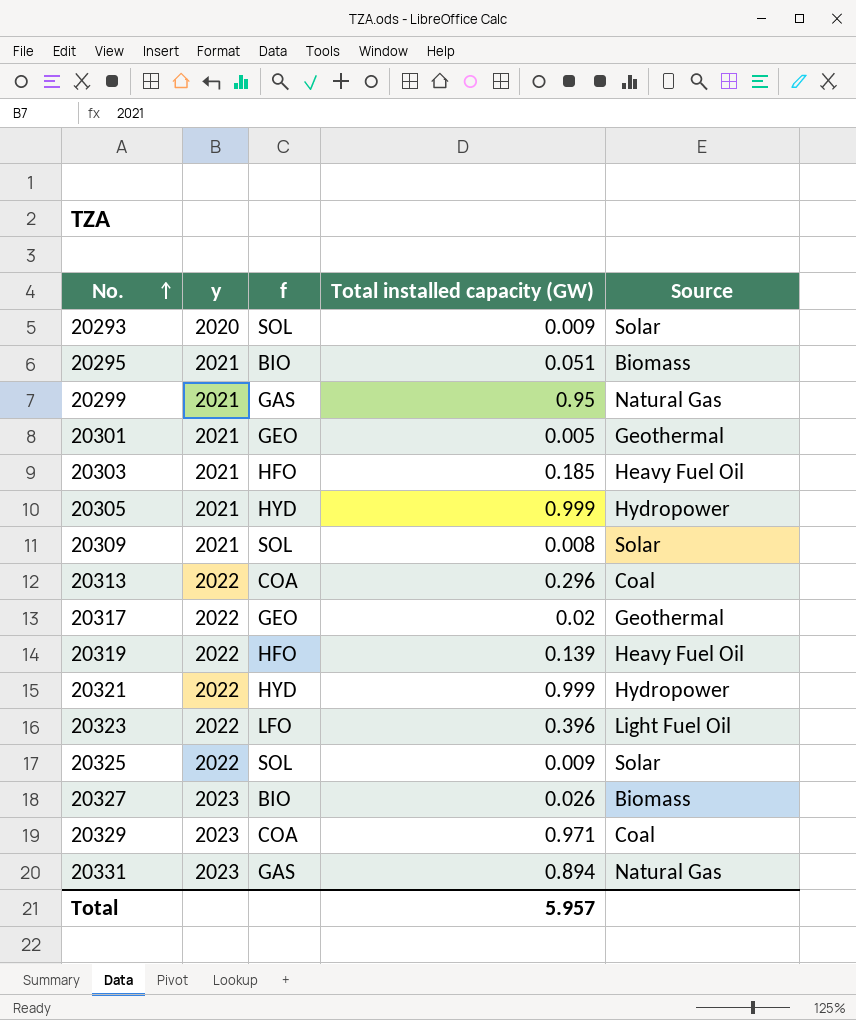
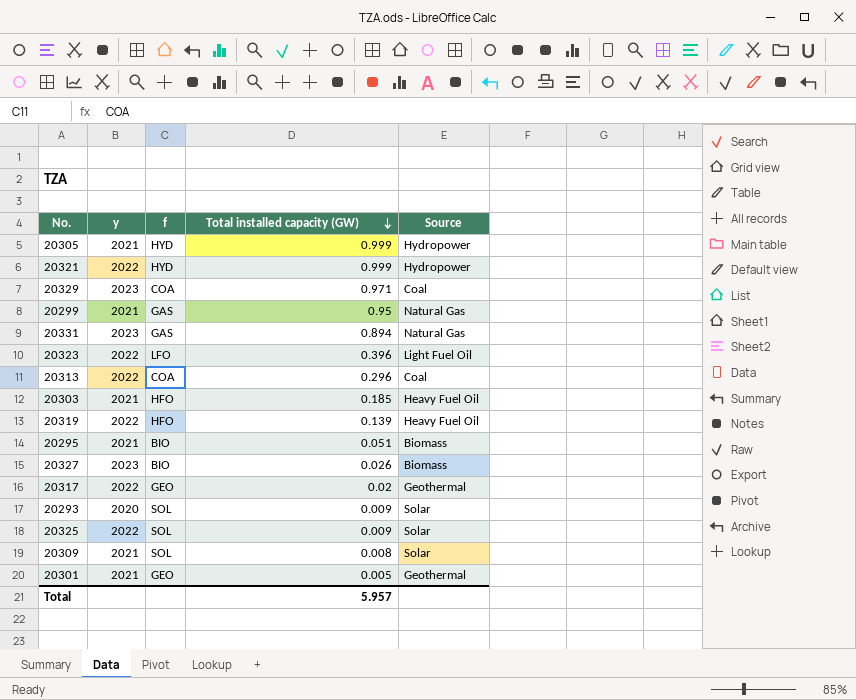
row order: No. ascending -> Total installed capacity (GW) descending

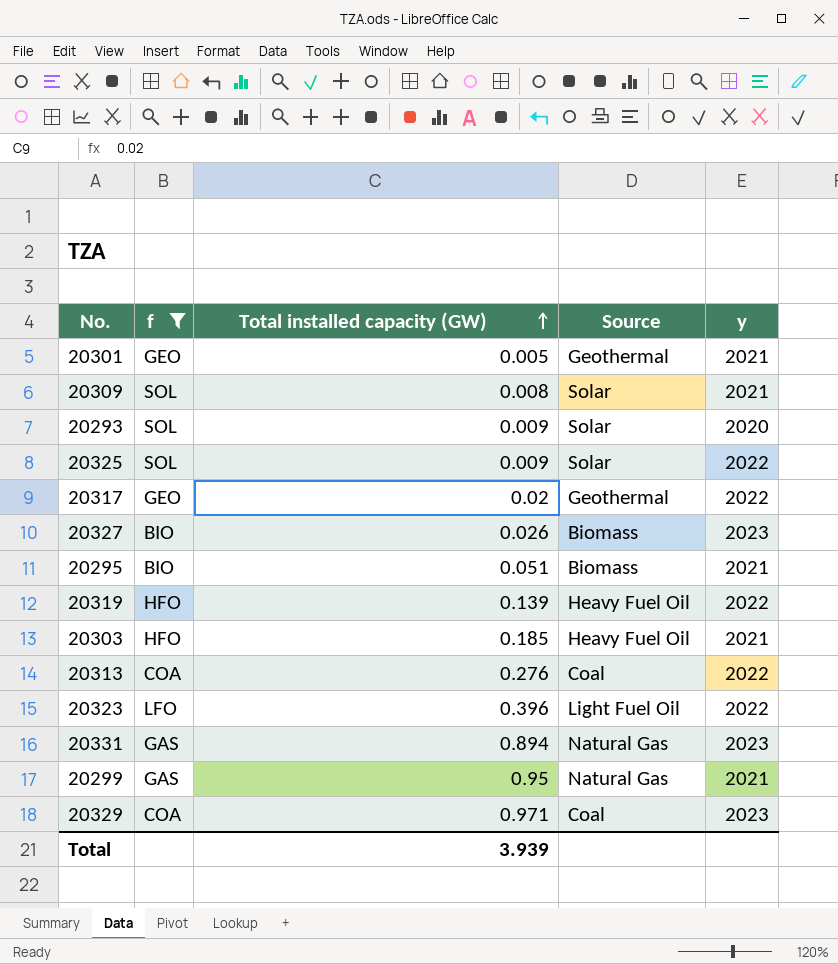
filter: none -> f != HYD
row order: Total installed capacity (GW) descending -> Total installed capacity (GW) ascending
column y | position: 2 -> 5
20313 | Total installed capacity (GW): 0.296 -> 0.276
Total | Total installed capacity (GW): 5.957 -> 3.939

